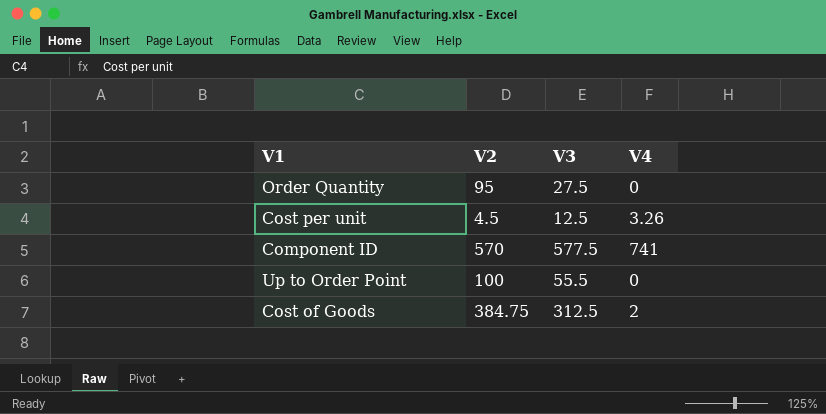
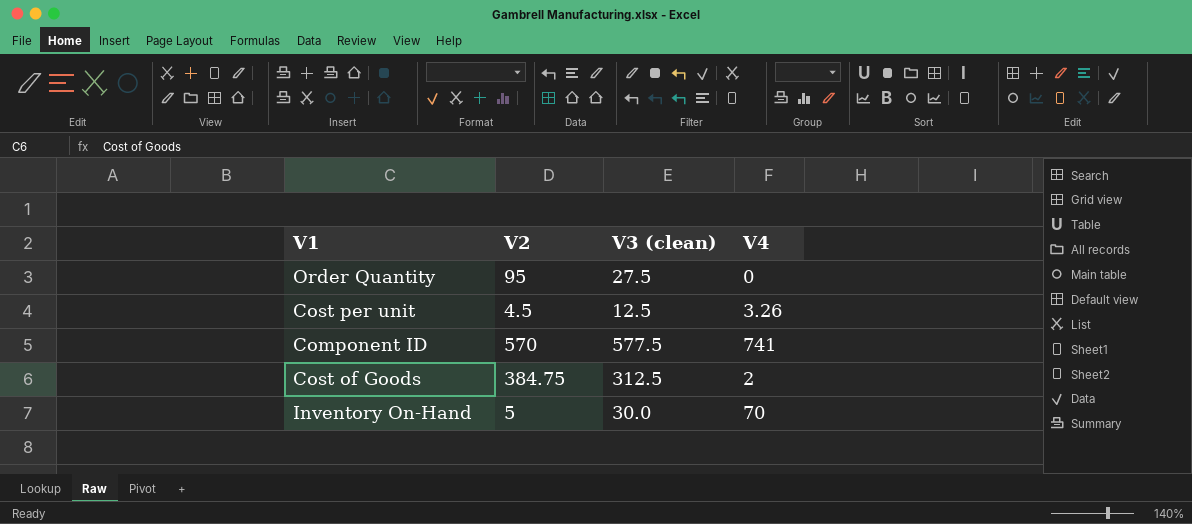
column name: V3 -> V3 (clean)
row Up to Order Point: 100 | 55.5 | 0 -> none
row Inventory On-Hand: none -> 5 | 30.0 | 70

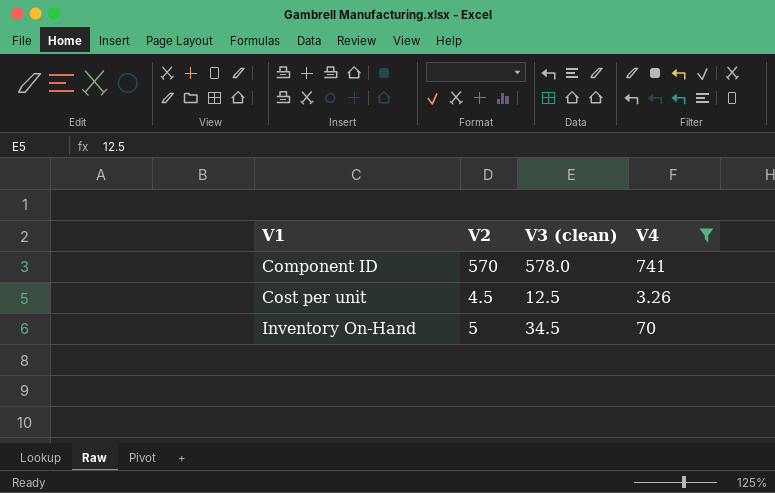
filter: none -> V4 >= 3.26
row order: none -> V1 ascending
Component ID | V3 (clean): 577.5 -> 578.0
Inventory On-Hand | V3 (clean): 30.0 -> 34.5

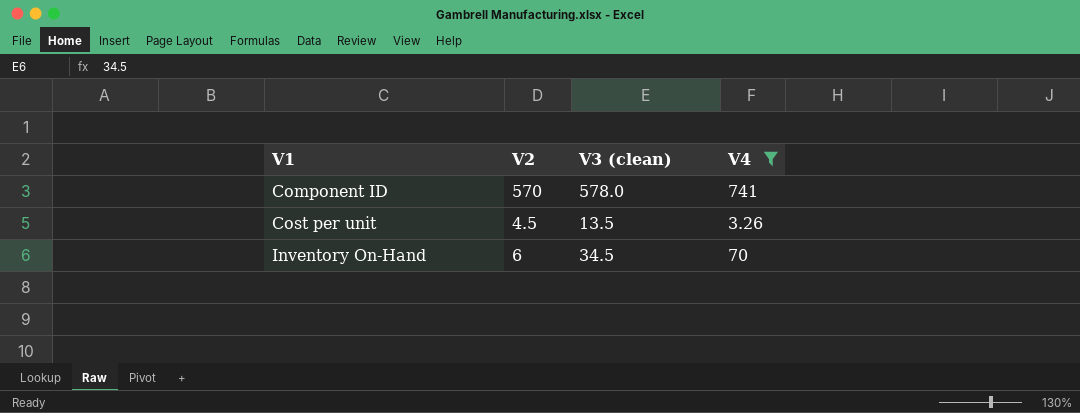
Cost per unit | V3 (clean): 12.5 -> 13.5
Inventory On-Hand | V2: 5 -> 6

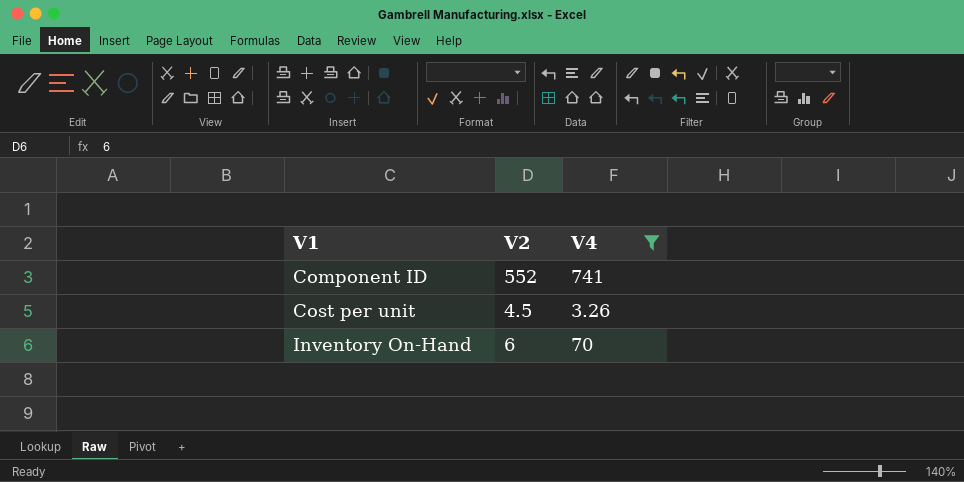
column V3 (clean) | position: 3 -> none
Component ID | V2: 570 -> 552

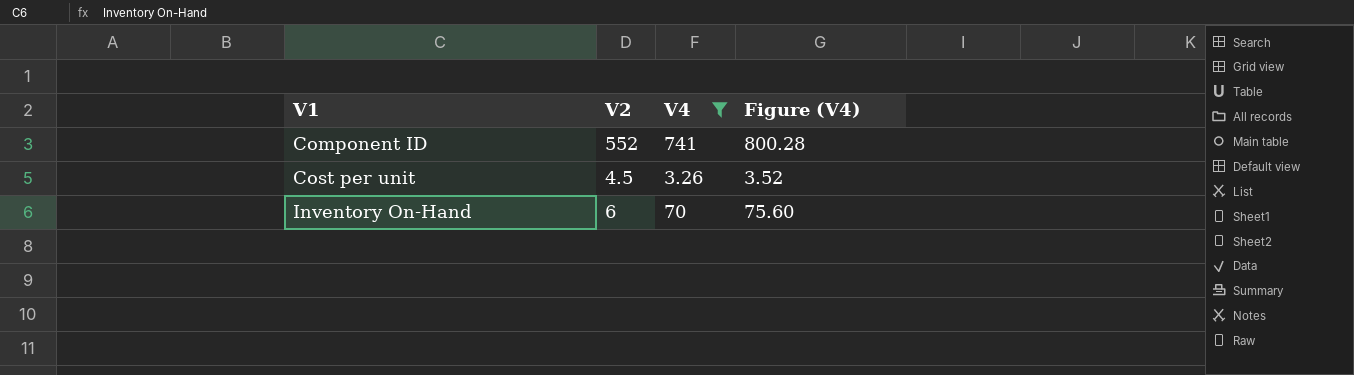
column Figure (V4) | formula: none -> [V4] * 1.08

